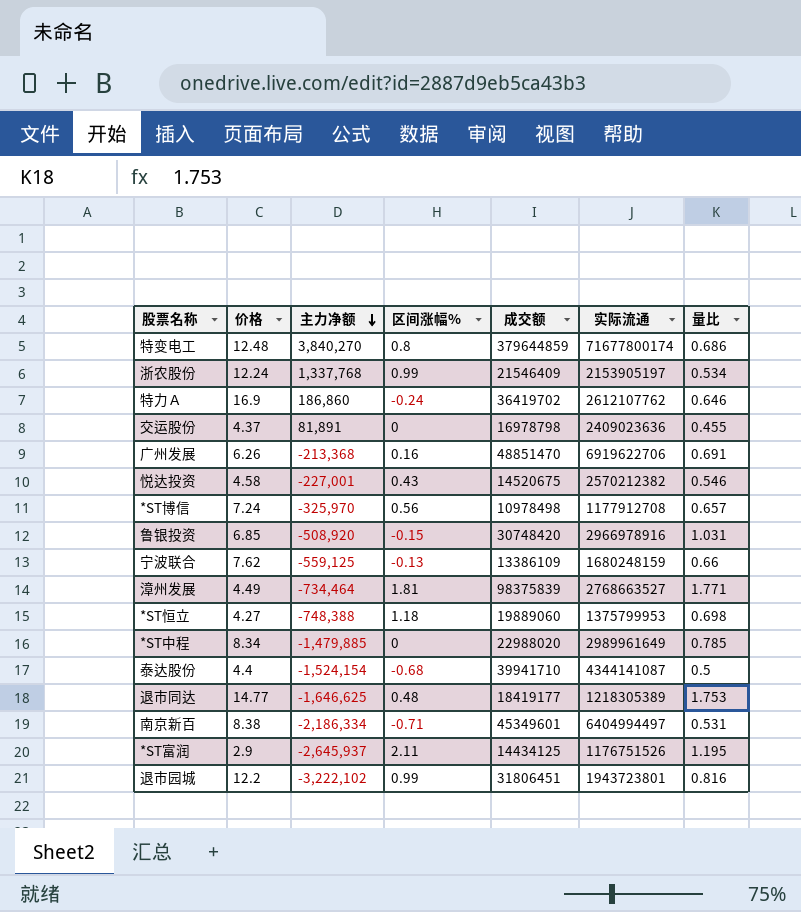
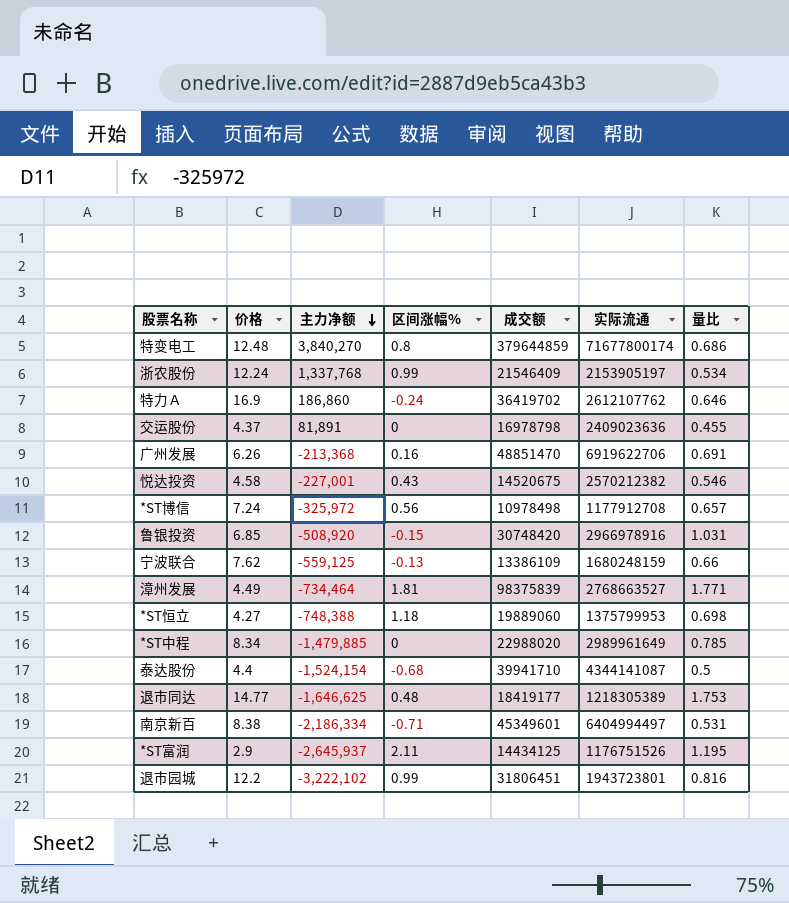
*ST博信 | 主力净额: -325,970 -> -325,972

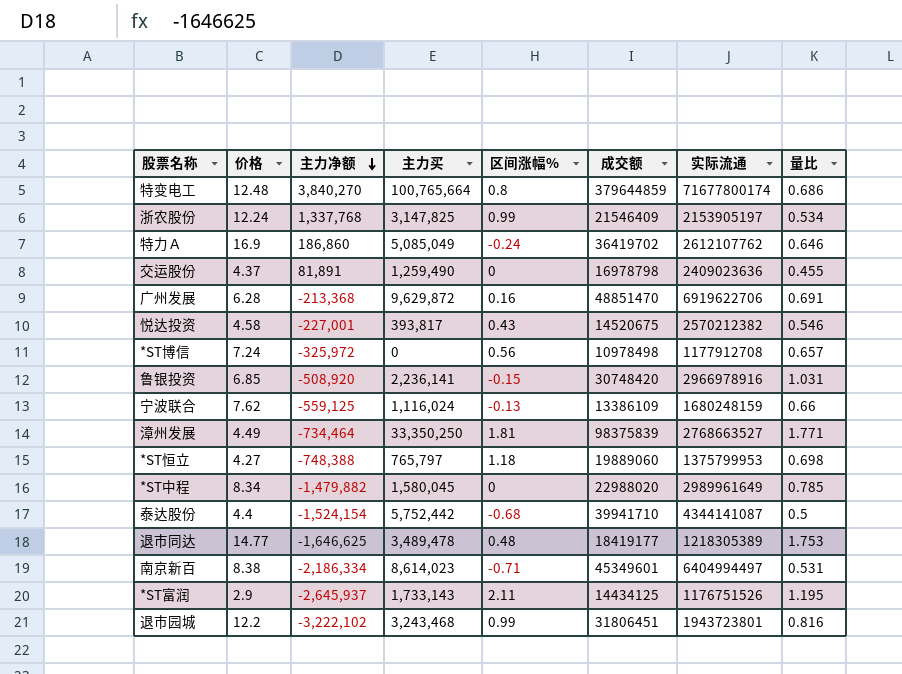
column 主力买 | position: none -> 4
广州发展 | 价格: 6.26 -> 6.28
*ST中程 | 主力净额: -1,479,885 -> -1,479,882

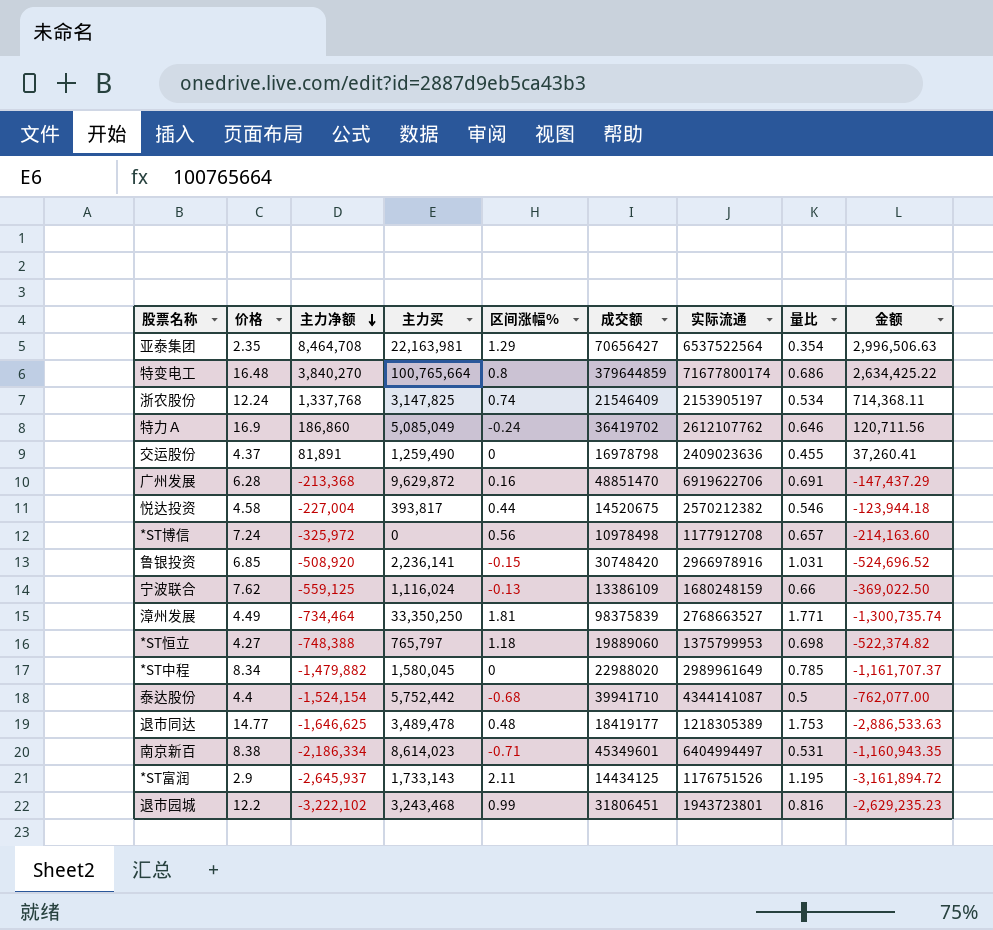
column 金额 | formula: none -> [主力净额] * [量比]
row 亚泰集团: none -> 2.35 | 8,464,708 | 22,163,981 | 1.29 | 70656427 | 6537522564 | 0.354 | 2,996,506.63
特变电工 | 价格: 12.48 -> 16.48
浙农股份 | 区间涨幅%: 0.99 -> 0.74
悦达投资 | 主力净额: -227,001 -> -227,004
悦达投资 | 区间涨幅%: 0.43 -> 0.44

